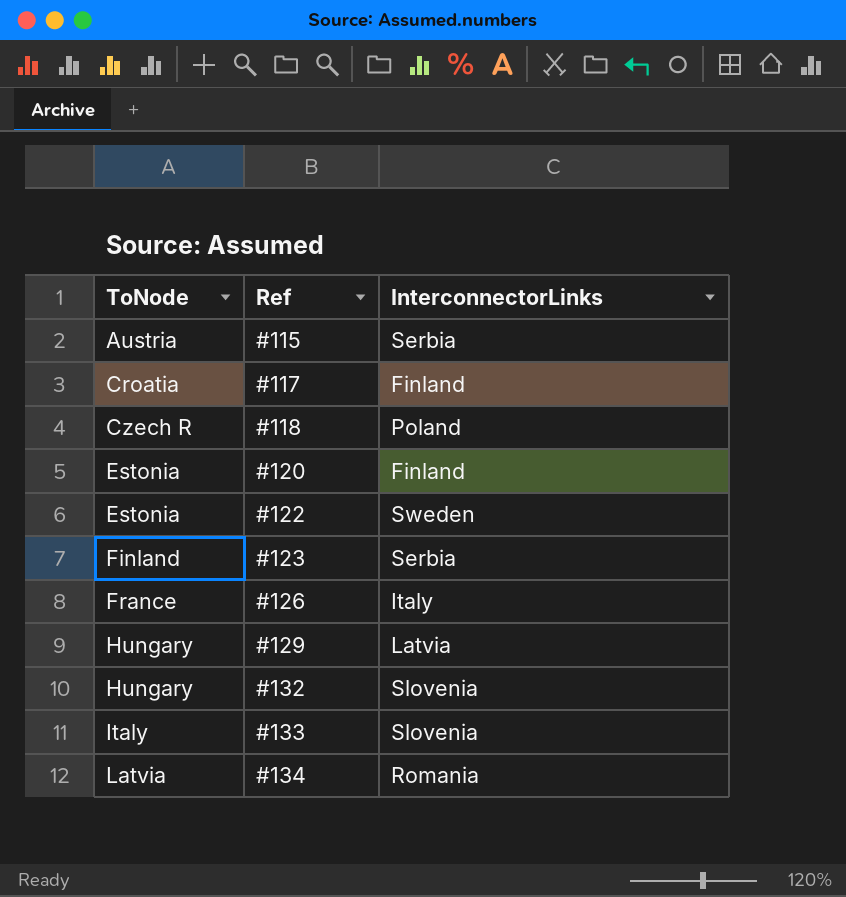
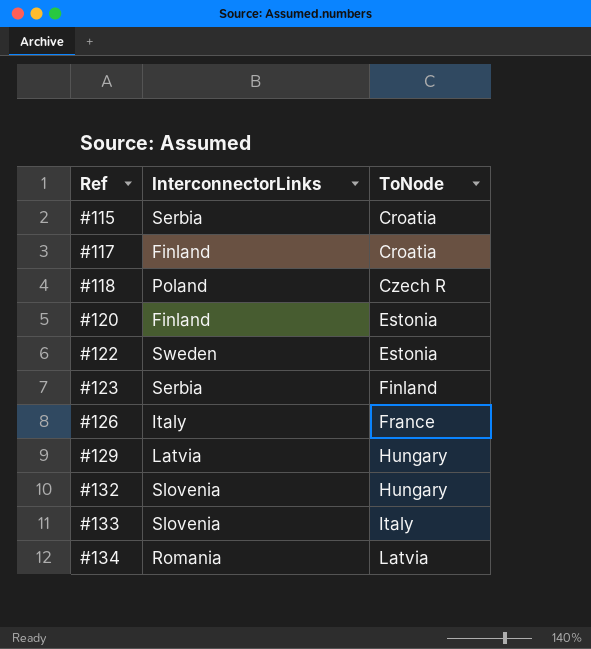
column ToNode | position: 1 -> 3
#115 | ToNode: Austria -> Croatia

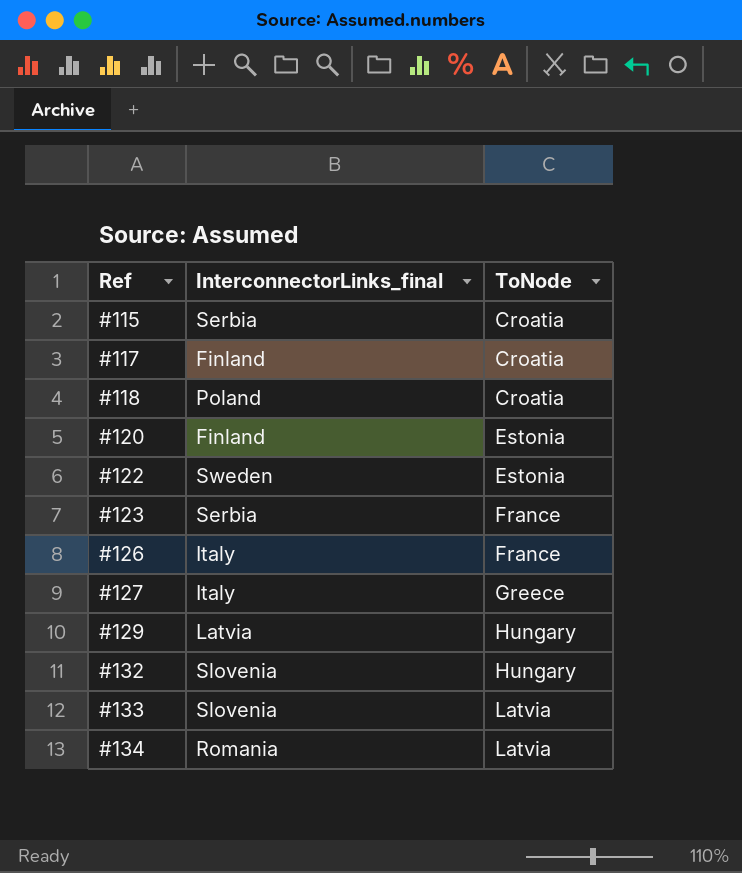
column name: InterconnectorLinks -> InterconnectorLinks_final
#118 | ToNode: Czech R -> Croatia
#123 | ToNode: Finland -> France
row #127: none -> Italy | Greece
#133 | ToNode: Italy -> Latvia

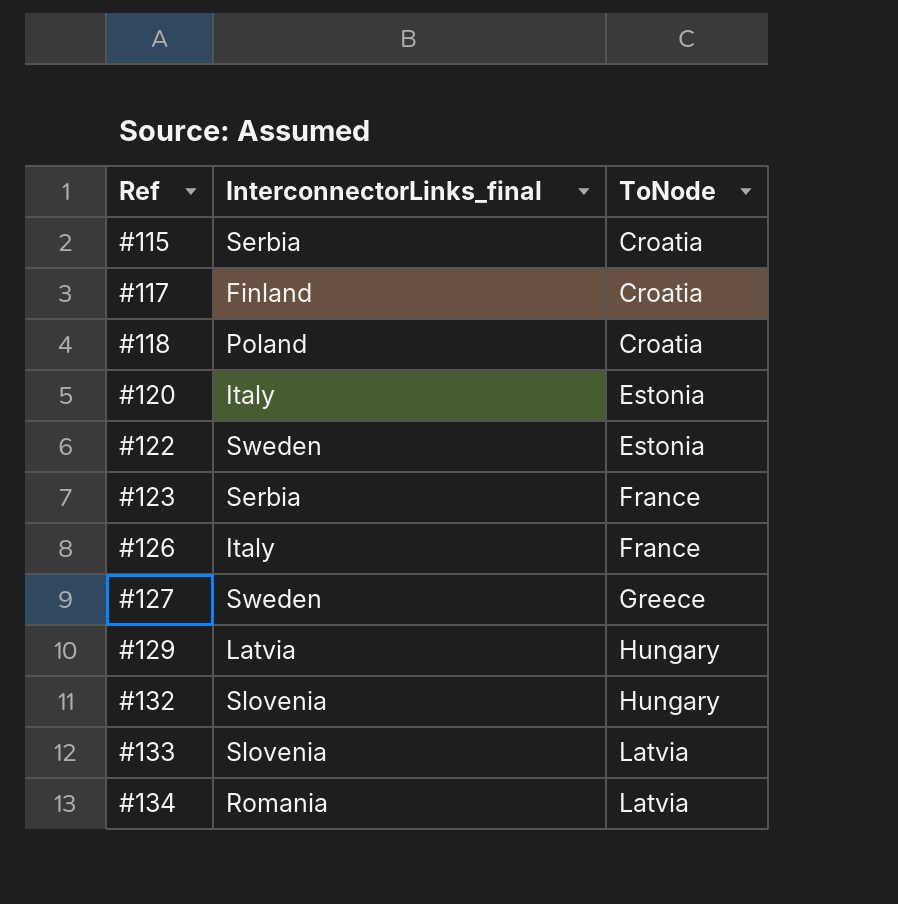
#120 | InterconnectorLinks_final: Finland -> Italy
#127 | InterconnectorLinks_final: Italy -> Sweden

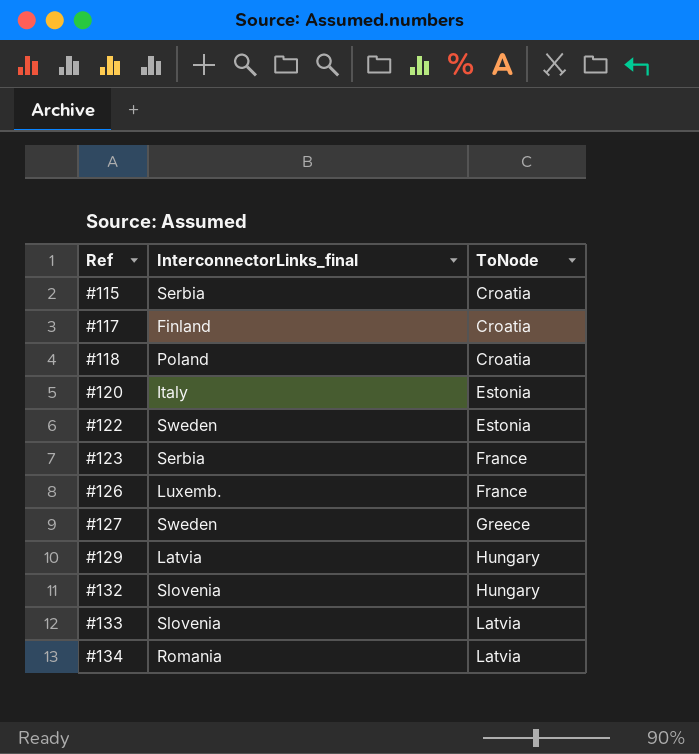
#126 | InterconnectorLinks_final: Italy -> Luxemb.

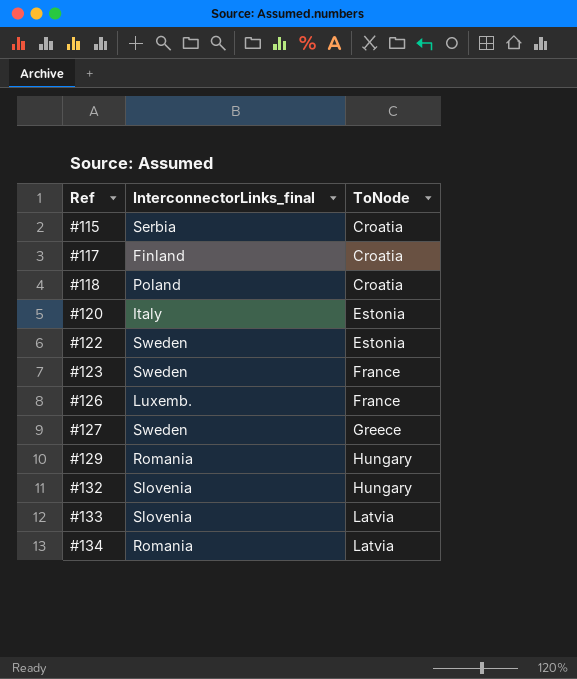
#123 | InterconnectorLinks_final: Serbia -> Sweden
#129 | InterconnectorLinks_final: Latvia -> Romania

